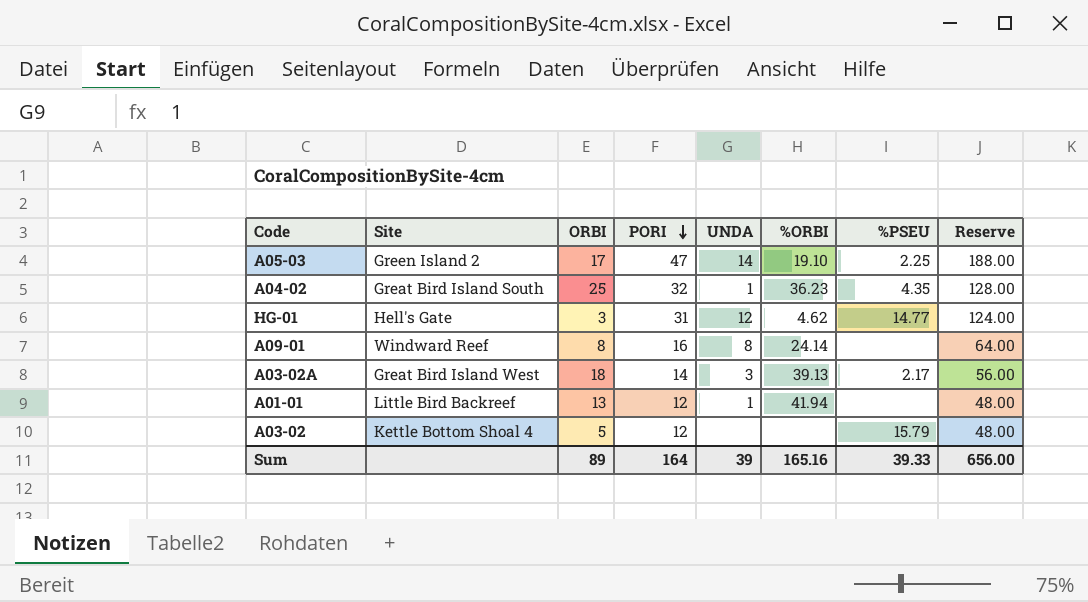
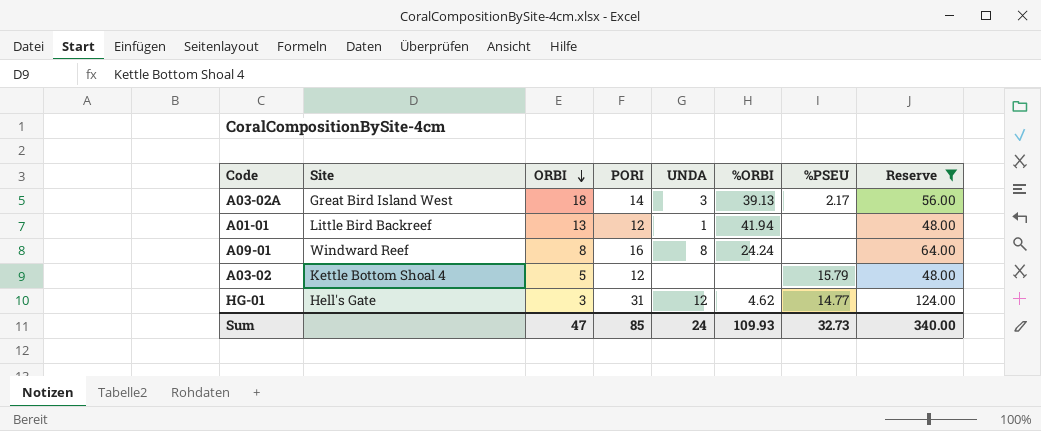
filter: none -> Reserve <= 124.00
row order: PORI descending -> ORBI descending
A09-01 | %ORBI: 24.14 -> 24.24
Sum | ORBI: 89 -> 47
Sum | PORI: 164 -> 85
Sum | UNDA: 39 -> 24
Sum | %ORBI: 165.16 -> 109.93
Sum | %PSEU: 39.33 -> 32.73
Sum | Reserve: 656.00 -> 340.00

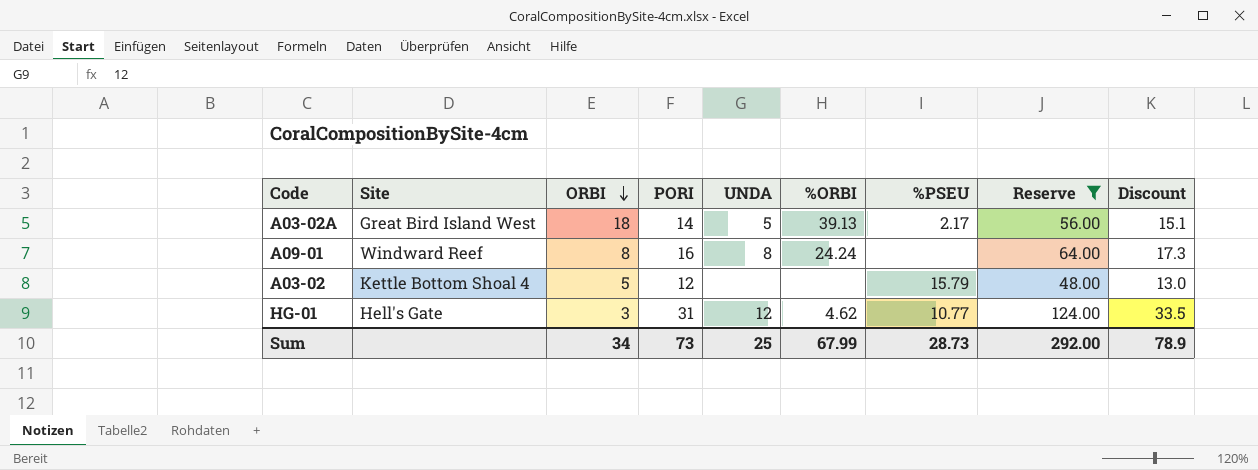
column Discount | formula: none -> [PORI] * 1.08
row A01-01: Little Bird Backreef | 13 | 12 | 1 | 41.94 | none | 48.00 -> none
A03-02A | UNDA: 3 -> 5
HG-01 | %PSEU: 14.77 -> 10.77
Sum | ORBI: 47 -> 34
Sum | PORI: 85 -> 73
Sum | UNDA: 24 -> 25
Sum | %ORBI: 109.93 -> 67.99
Sum | %PSEU: 32.73 -> 28.73
Sum | Reserve: 340.00 -> 292.00

